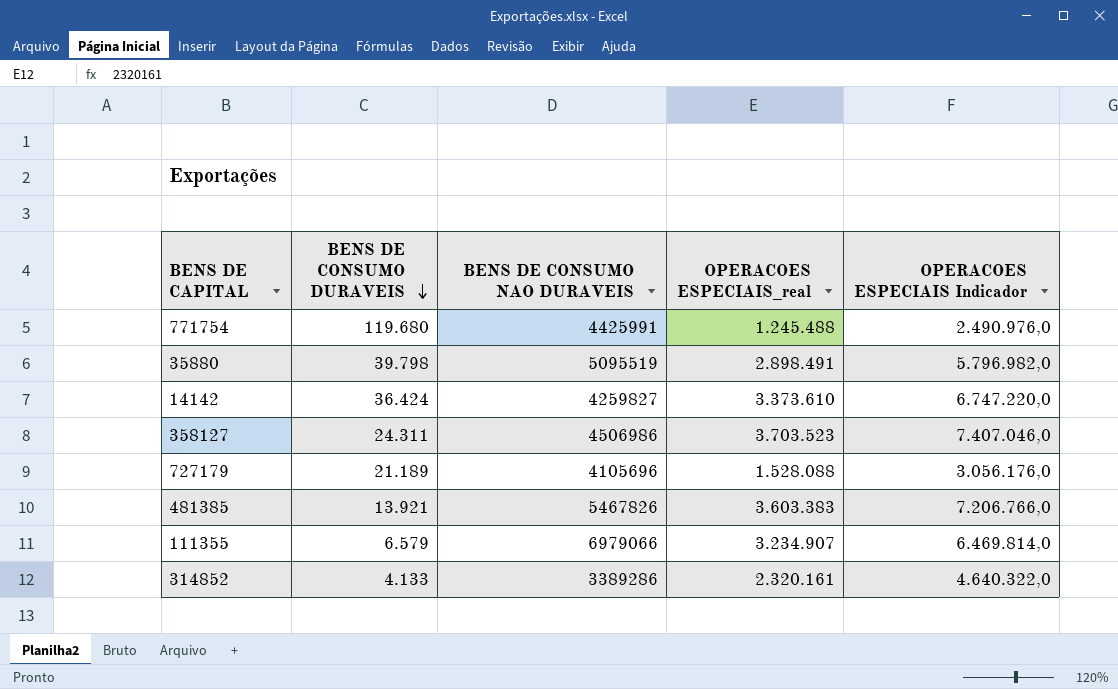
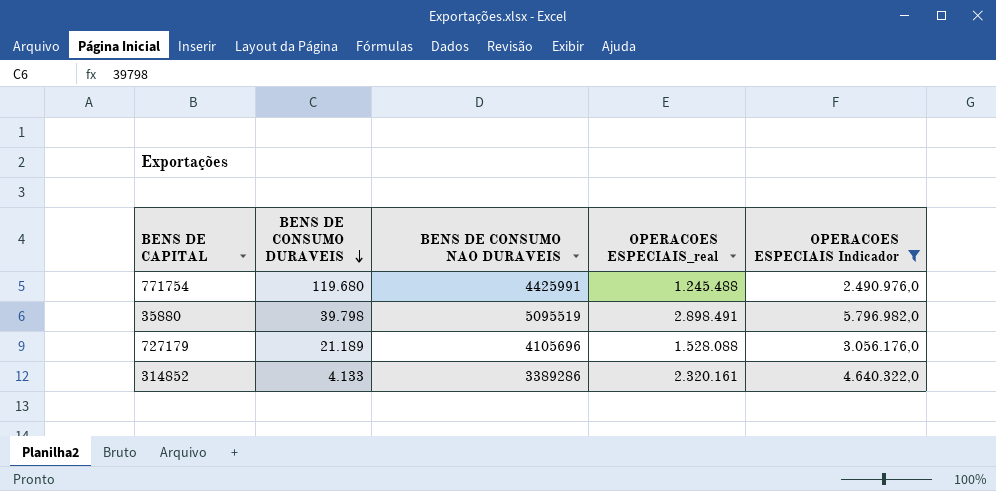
filter: none -> OPERACOES ESPECIAIS Indicador <= 5.796.982,0

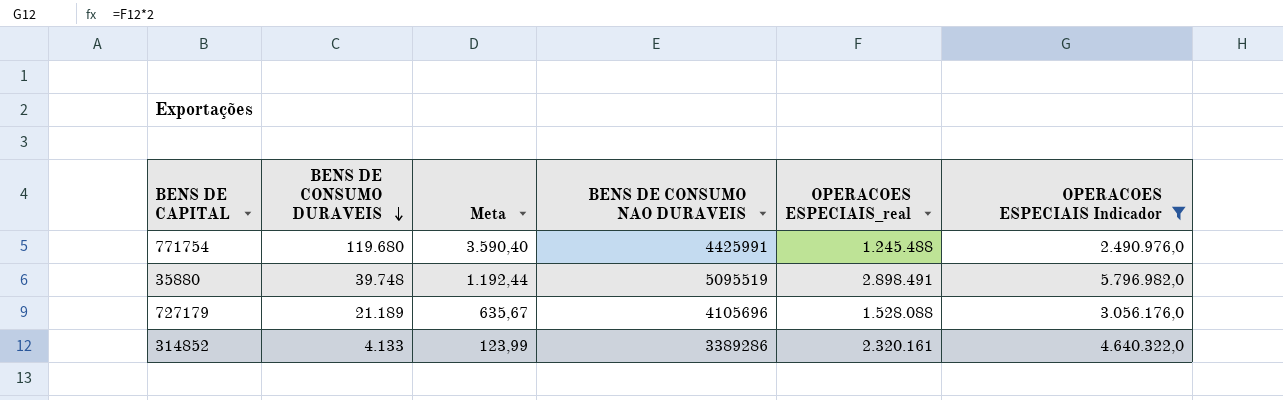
column Meta | formula: none -> [BENS DE CONSUMO DURAVEIS] * 0,03
35880 | BENS DE CONSUMO DURAVEIS: 39.798 -> 39.748

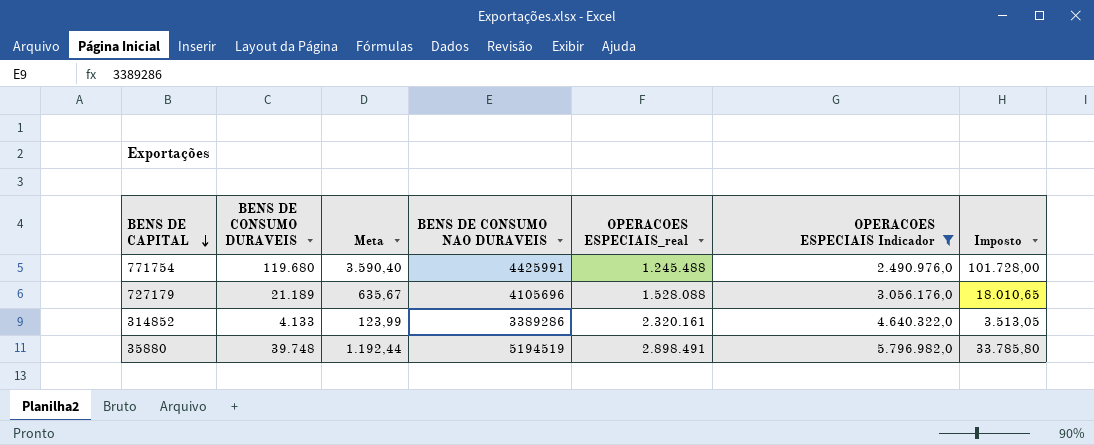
row order: BENS DE CONSUMO DURAVEIS descending -> BENS DE CAPITAL descending
column Imposto | formula: none -> [BENS DE CONSUMO DURAVEIS] * 0,85
35880 | BENS DE CONSUMO NAO DURAVEIS: 5095519 -> 5194519

